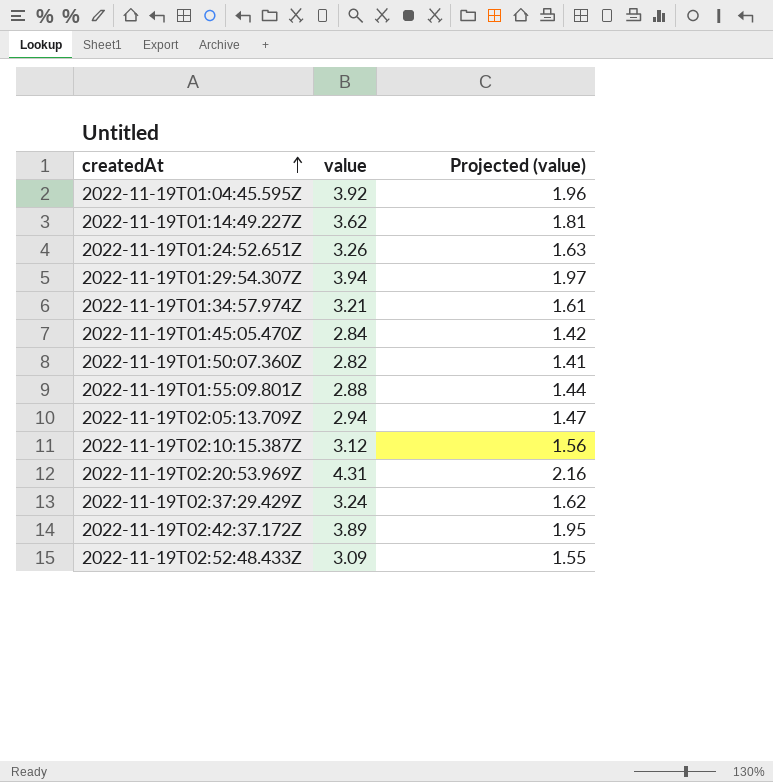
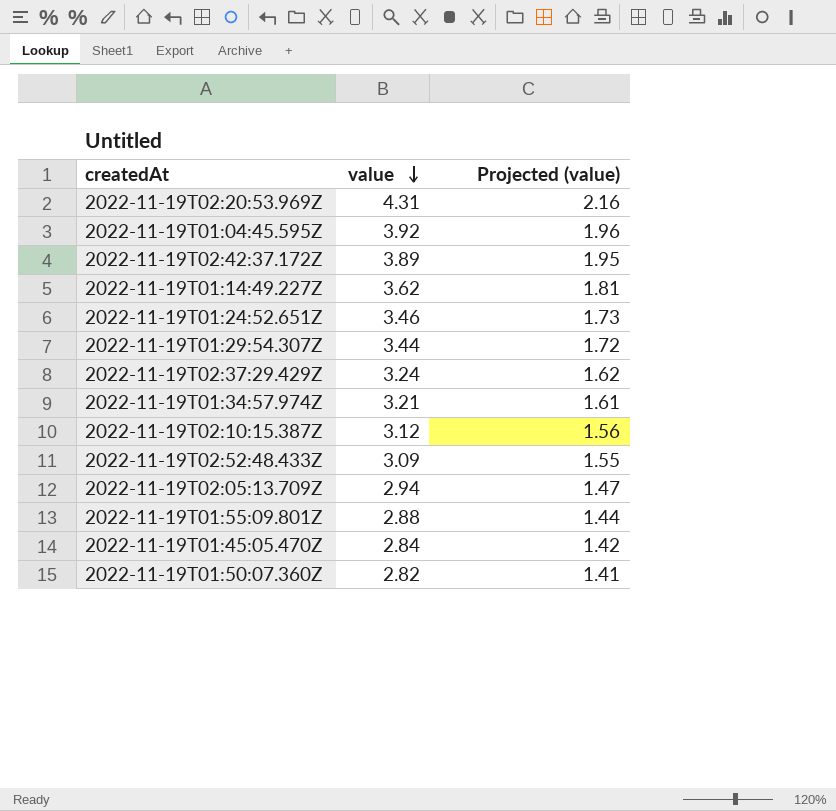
row order: createdAt ascending -> value descending
2022-11-19T01:24:52.651Z | value: 3.26 -> 3.46
2022-11-19T01:24:52.651Z | Projected (value): 1.63 -> 1.73
2022-11-19T01:29:54.307Z | value: 3.94 -> 3.44
2022-11-19T01:29:54.307Z | Projected (value): 1.97 -> 1.72

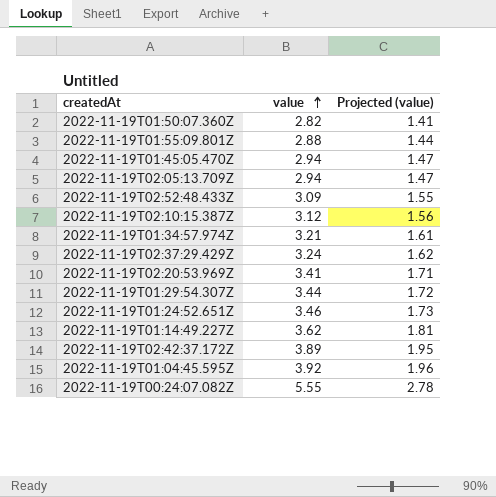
row order: value descending -> value ascending
2022-11-19T01:45:05.470Z | value: 2.84 -> 2.94
2022-11-19T01:45:05.470Z | Projected (value): 1.42 -> 1.47
2022-11-19T02:20:53.969Z | value: 4.31 -> 3.41
2022-11-19T02:20:53.969Z | Projected (value): 2.16 -> 1.71
row 2022-11-19T00:24:07.082Z: none -> 5.55 | 2.78

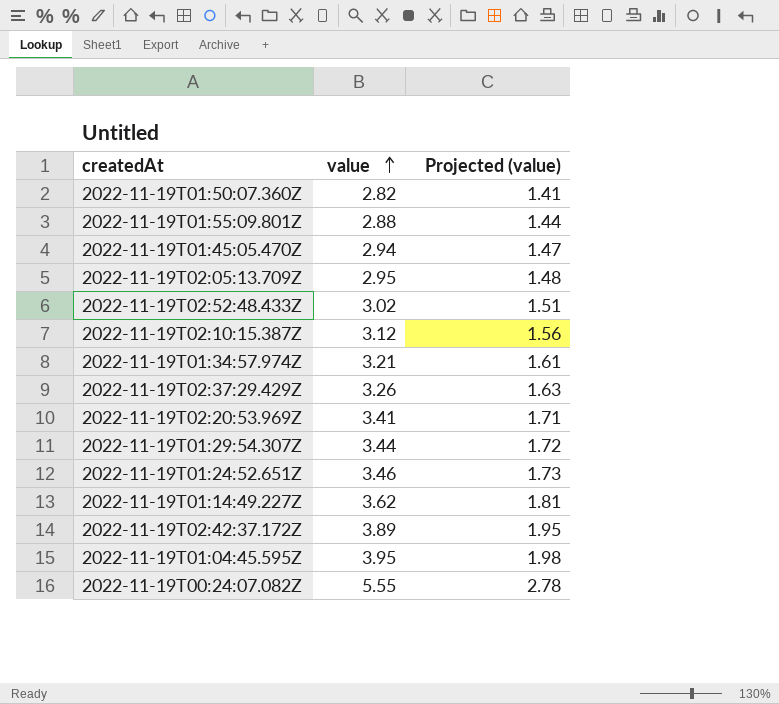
2022-11-19T02:05:13.709Z | value: 2.94 -> 2.95
2022-11-19T02:05:13.709Z | Projected (value): 1.47 -> 1.48
2022-11-19T02:52:48.433Z | value: 3.09 -> 3.02
2022-11-19T02:52:48.433Z | Projected (value): 1.55 -> 1.51
2022-11-19T02:37:29.429Z | value: 3.24 -> 3.26
2022-11-19T02:37:29.429Z | Projected (value): 1.62 -> 1.63
2022-11-19T01:04:45.595Z | value: 3.92 -> 3.95
2022-11-19T01:04:45.595Z | Projected (value): 1.96 -> 1.98

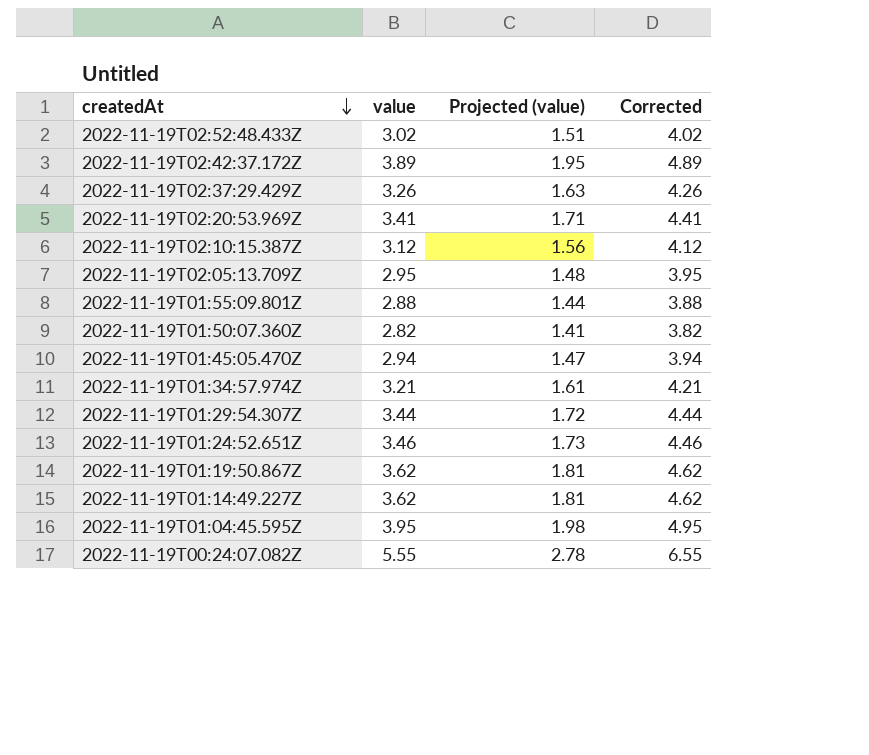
row order: value ascending -> createdAt descending
column Corrected | formula: none -> [value] + 1
row 2022-11-19T01:19:50.867Z: none -> 3.62 | 1.81 | 4.62

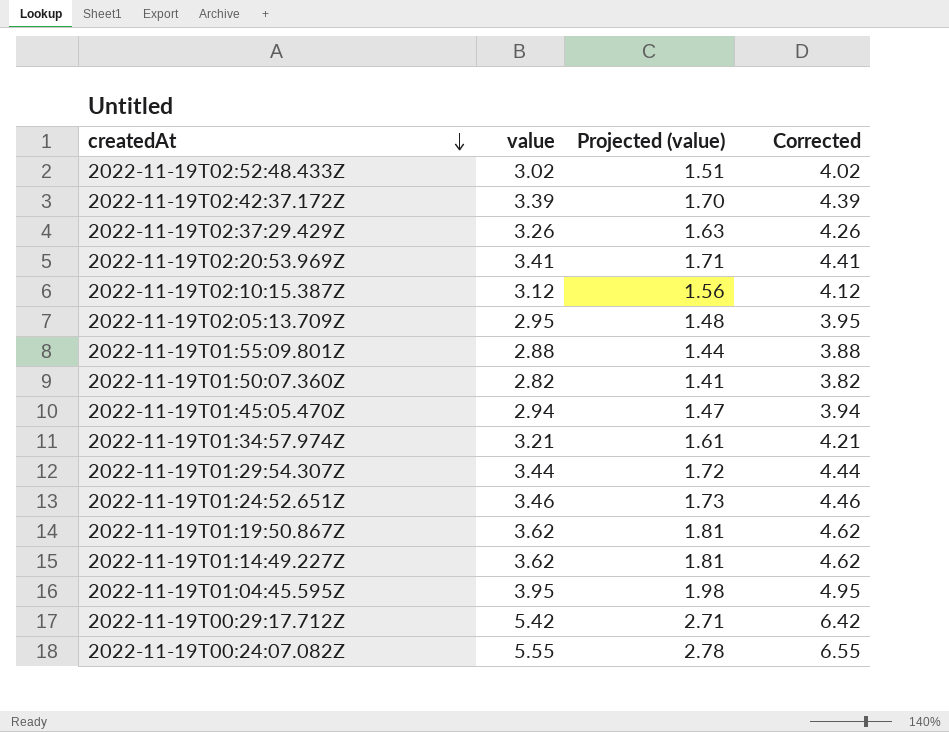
2022-11-19T02:42:37.172Z | value: 3.89 -> 3.39
2022-11-19T02:42:37.172Z | Projected (value): 1.95 -> 1.70
2022-11-19T02:42:37.172Z | Corrected: 4.89 -> 4.39
row 2022-11-19T00:29:17.712Z: none -> 5.42 | 2.71 | 6.42

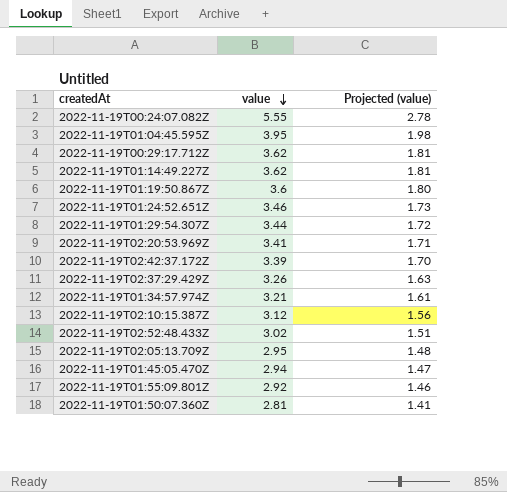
row order: createdAt descending -> value descending
column Corrected | formula: [value] + 1 -> none
2022-11-19T00:29:17.712Z | value: 5.42 -> 3.62
2022-11-19T00:29:17.712Z | Projected (value): 2.71 -> 1.81
2022-11-19T01:19:50.867Z | value: 3.62 -> 3.6
2022-11-19T01:19:50.867Z | Projected (value): 1.81 -> 1.80
2022-11-19T01:55:09.801Z | value: 2.88 -> 2.92
2022-11-19T01:55:09.801Z | Projected (value): 1.44 -> 1.46
2022-11-19T01:50:07.360Z | value: 2.82 -> 2.81

